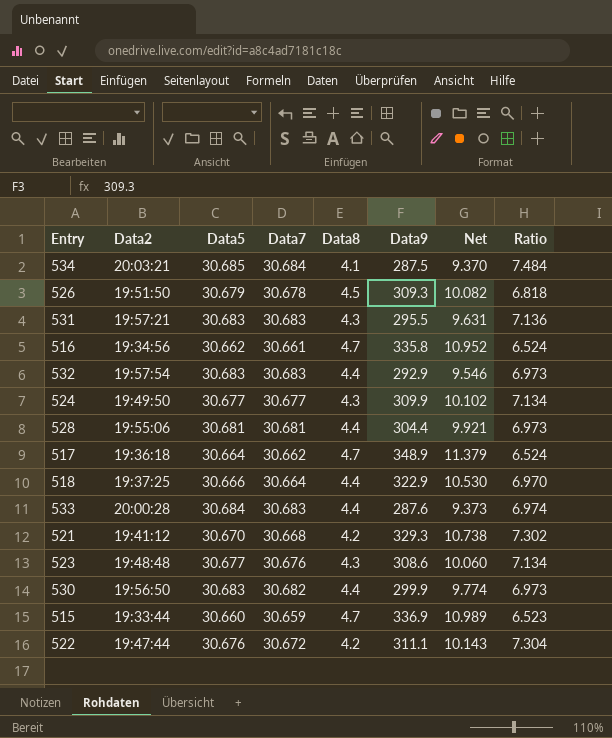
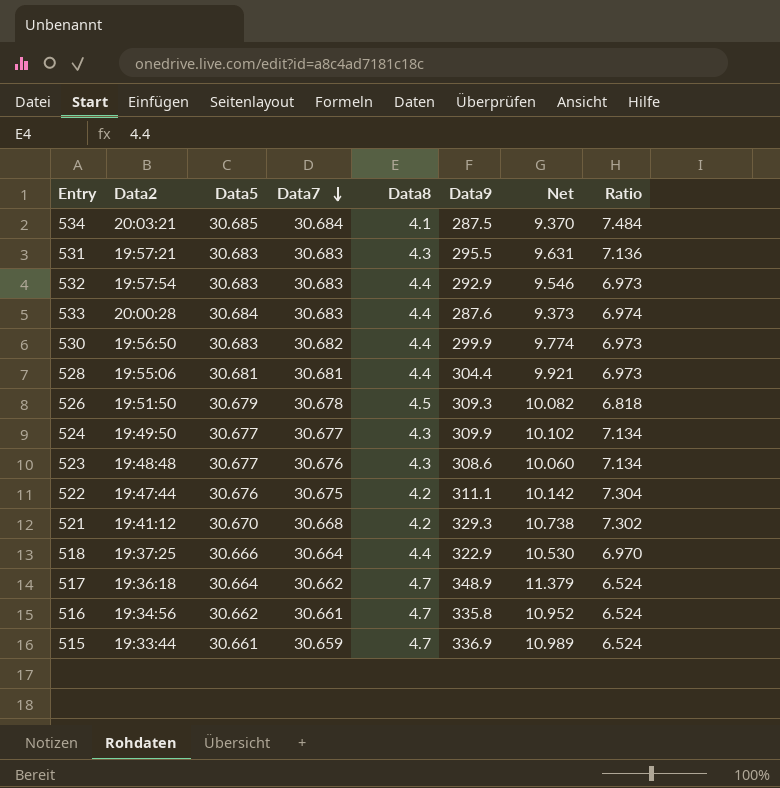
row order: none -> Data7 descending
522 | Data7: 30.672 -> 30.675
522 | Net: 10.143 -> 10.142
515 | Data5: 30.660 -> 30.661
515 | Ratio: 6.523 -> 6.524

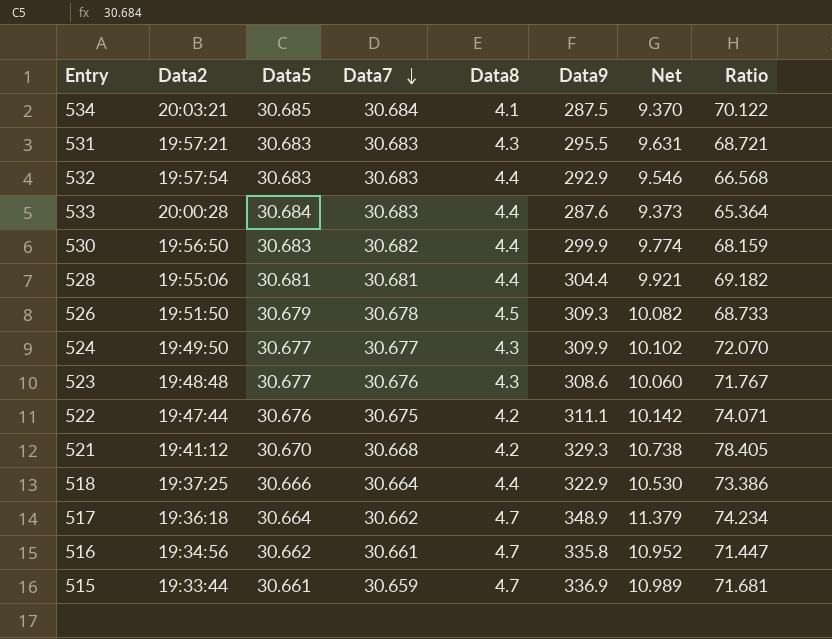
column Ratio | formula: [Data5] / [Data8] -> [Data9] / [Data8]

